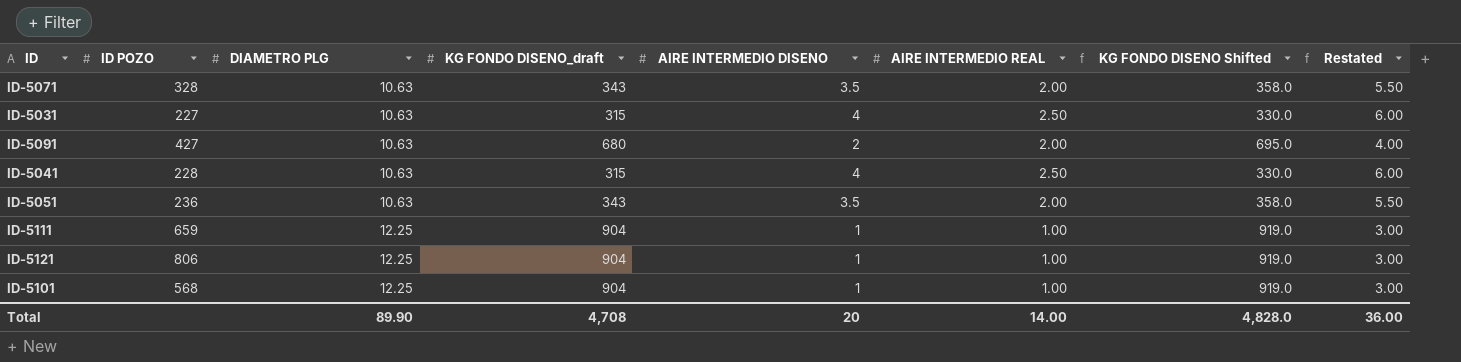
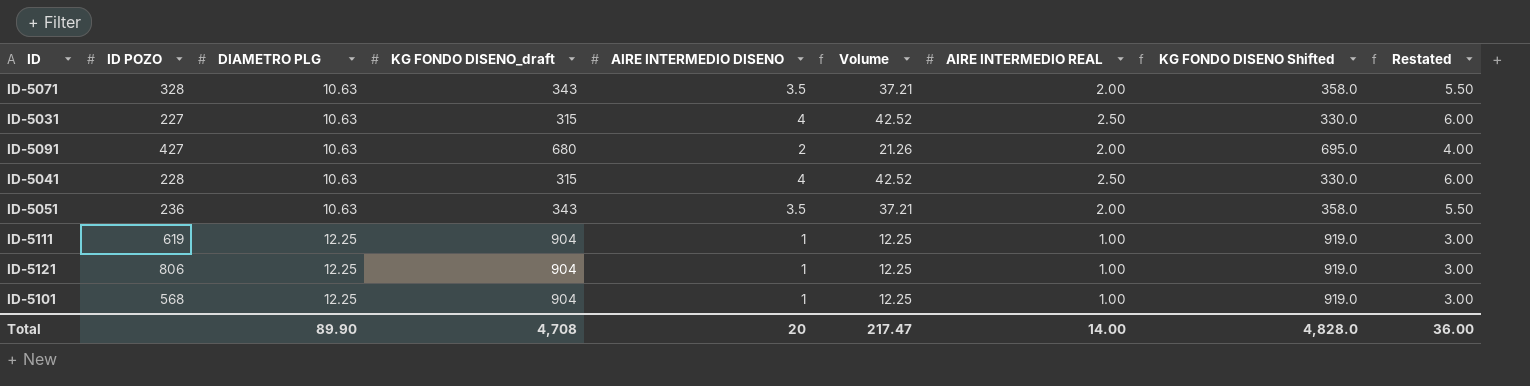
column Volume | formula: none -> [DIAMETRO PLG] * [AIRE INTERMEDIO DISENO]
ID-5111 | ID POZO: 659 -> 619

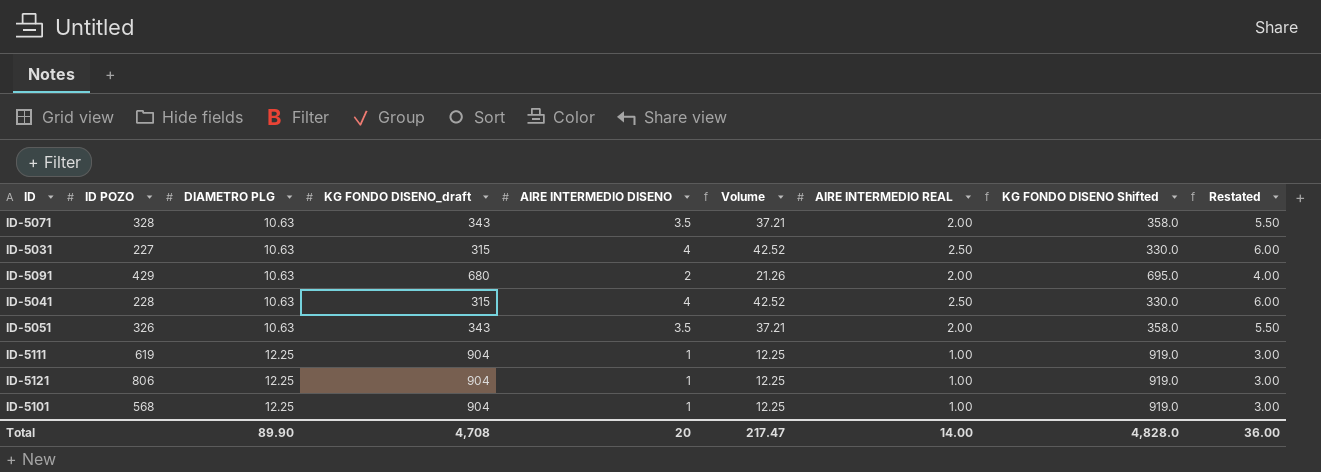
ID-5091 | ID POZO: 427 -> 429
ID-5051 | ID POZO: 236 -> 326

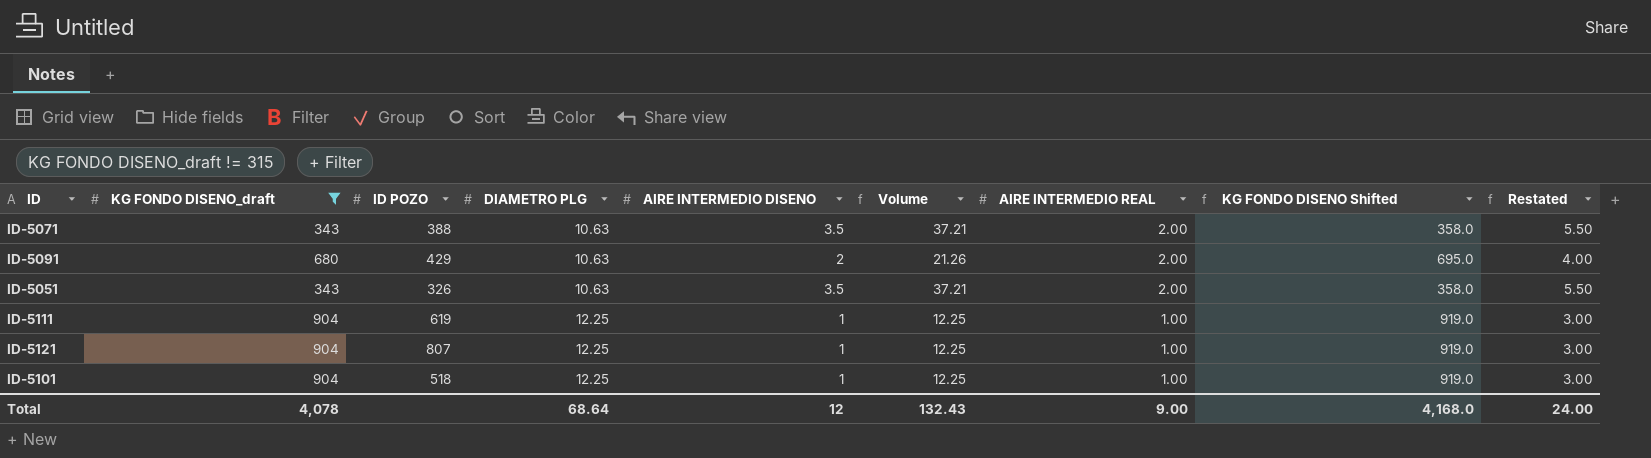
filter: none -> KG FONDO DISENO_draft != 315
column KG FONDO DISENO_draft | position: 4 -> 2
ID-5071 | ID POZO: 328 -> 388
ID-5121 | ID POZO: 806 -> 807
ID-5101 | ID POZO: 568 -> 518
Total | KG FONDO DISENO_draft: 4,708 -> 4,078
Total | DIAMETRO PLG: 89.90 -> 68.64
Total | AIRE INTERMEDIO DISENO: 20 -> 12
Total | Volume: 217.47 -> 132.43
Total | AIRE INTERMEDIO REAL: 14.00 -> 9.00
Total | KG FONDO DISENO Shifted: 4,828.0 -> 4,168.0
Total | Restated: 36.00 -> 24.00

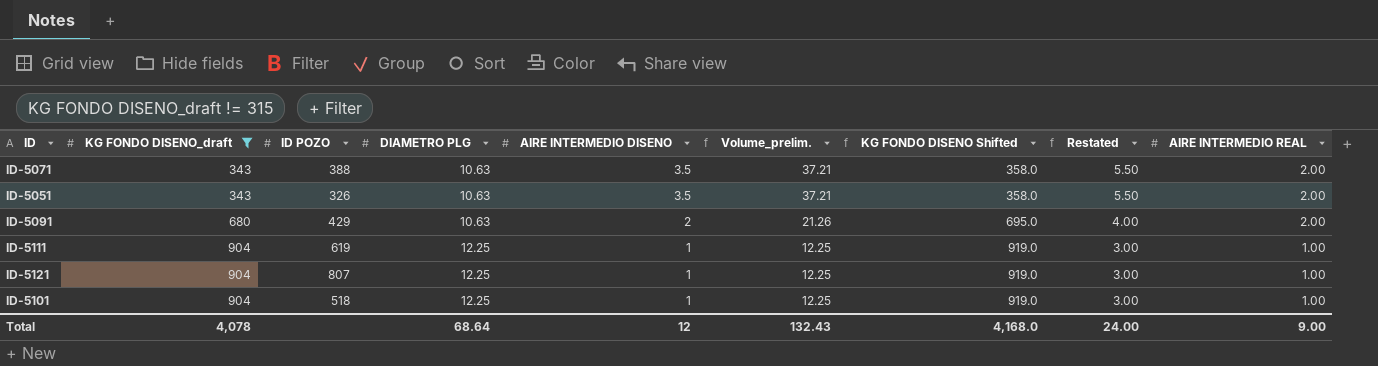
row order: DIAMETRO PLG ascending -> KG FONDO DISENO_draft ascending
column name: Volume -> Volume_prelim.
column AIRE INTERMEDIO REAL | position: 7 -> 9

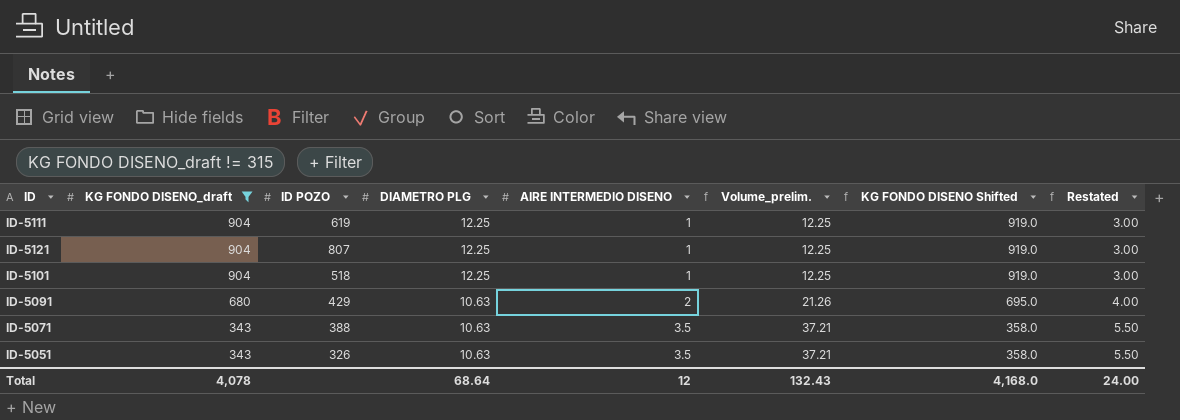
row order: KG FONDO DISENO_draft ascending -> KG FONDO DISENO_draft descending
column AIRE INTERMEDIO REAL | position: 9 -> none

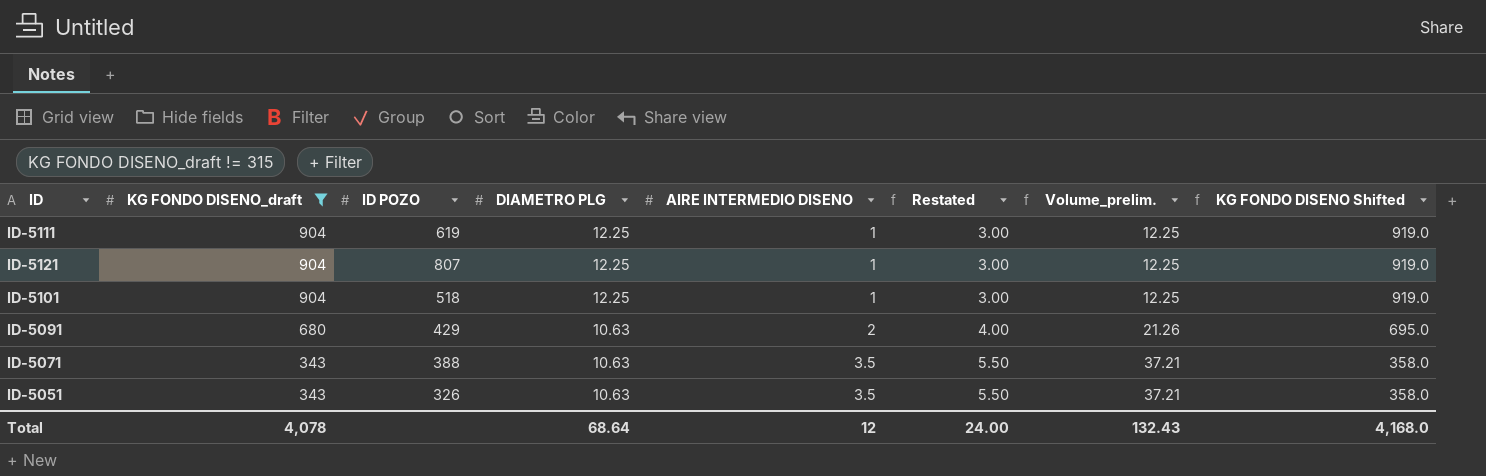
column Restated | position: 8 -> 6

